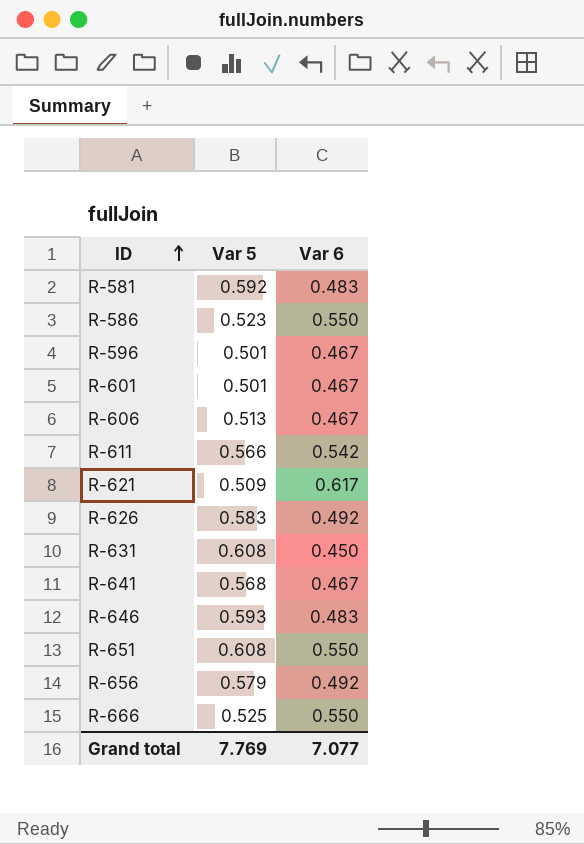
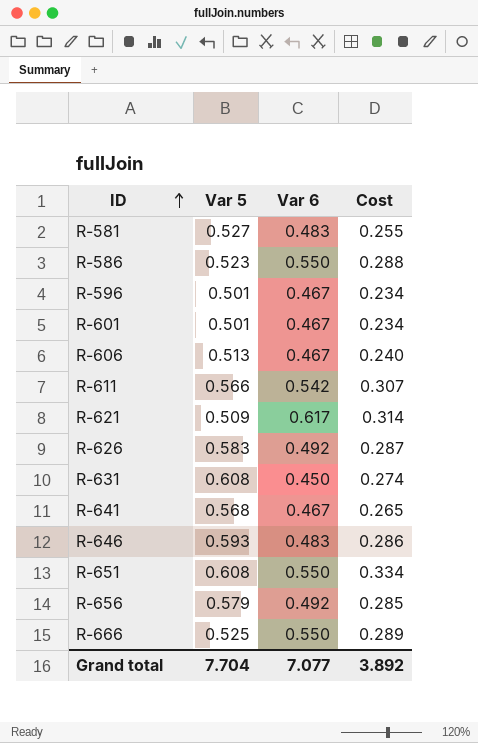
column Cost | formula: none -> [Var 5] * [Var 6]
R-581 | Var 5: 0.592 -> 0.527
Grand total | Var 5: 7.769 -> 7.704

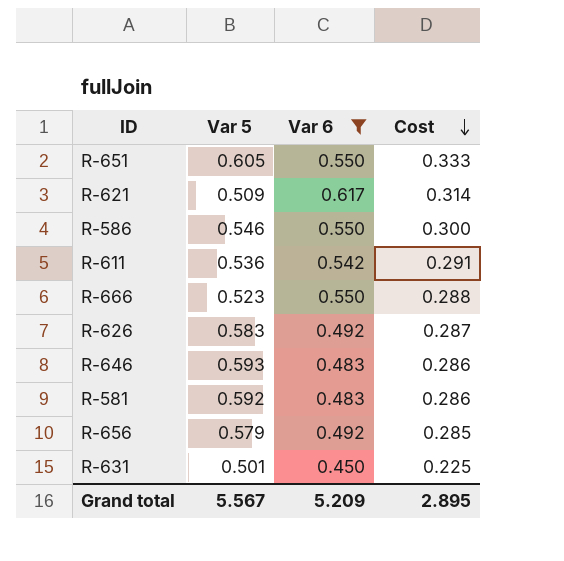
filter: none -> Var 6 != 0.467
row order: ID ascending -> Cost descending
R-651 | Var 5: 0.608 -> 0.605
R-651 | Cost: 0.334 -> 0.333
R-586 | Var 5: 0.523 -> 0.546
R-586 | Cost: 0.288 -> 0.300
R-611 | Var 5: 0.566 -> 0.536
R-611 | Cost: 0.307 -> 0.291
R-666 | Var 5: 0.525 -> 0.523
R-666 | Cost: 0.289 -> 0.288
R-581 | Var 5: 0.527 -> 0.592
R-581 | Cost: 0.255 -> 0.286
R-631 | Var 5: 0.608 -> 0.501
R-631 | Cost: 0.274 -> 0.225
Grand total | Var 5: 7.704 -> 5.567
Grand total | Var 6: 7.077 -> 5.209
Grand total | Cost: 3.892 -> 2.895

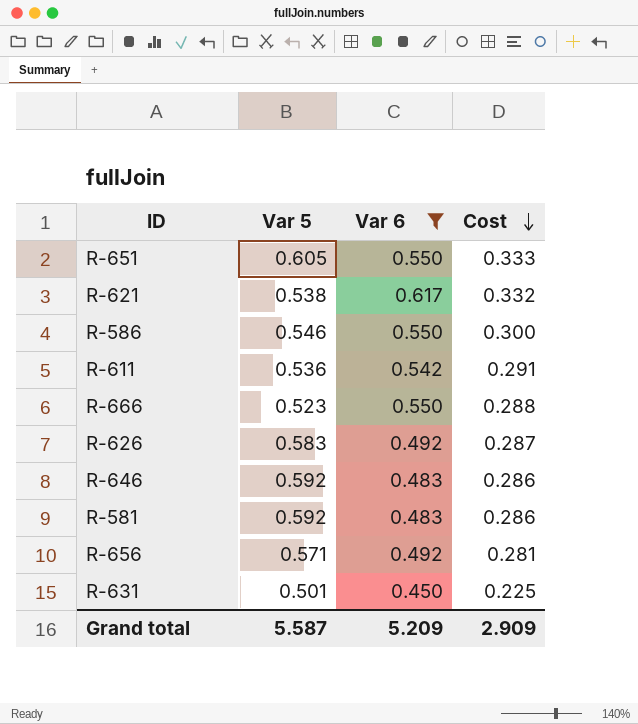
R-621 | Var 5: 0.509 -> 0.538
R-621 | Cost: 0.314 -> 0.332
R-646 | Var 5: 0.593 -> 0.592
R-656 | Var 5: 0.579 -> 0.571
R-656 | Cost: 0.285 -> 0.281
Grand total | Var 5: 5.567 -> 5.587
Grand total | Cost: 2.895 -> 2.909

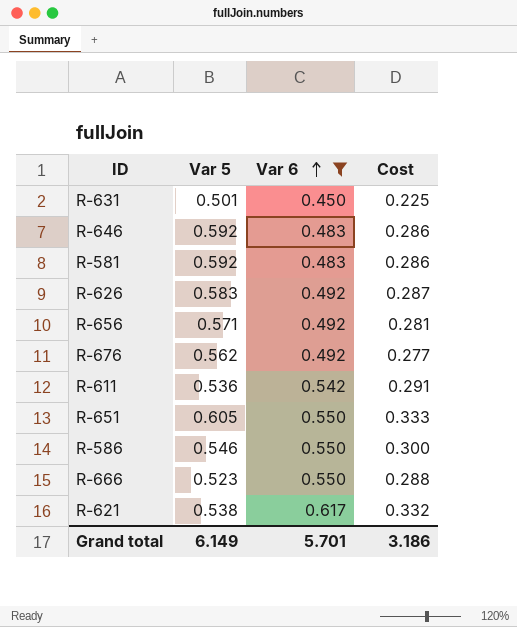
row order: Cost descending -> Var 6 ascending
row R-676: none -> 0.562 | 0.492 | 0.277
Grand total | Var 5: 5.587 -> 6.149
Grand total | Var 6: 5.209 -> 5.701
Grand total | Cost: 2.909 -> 3.186

